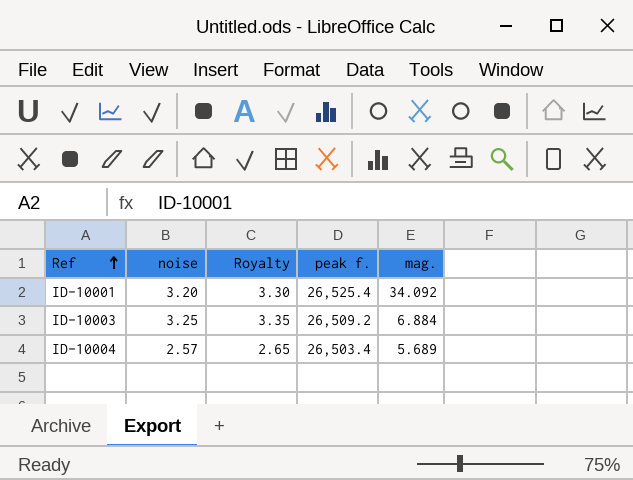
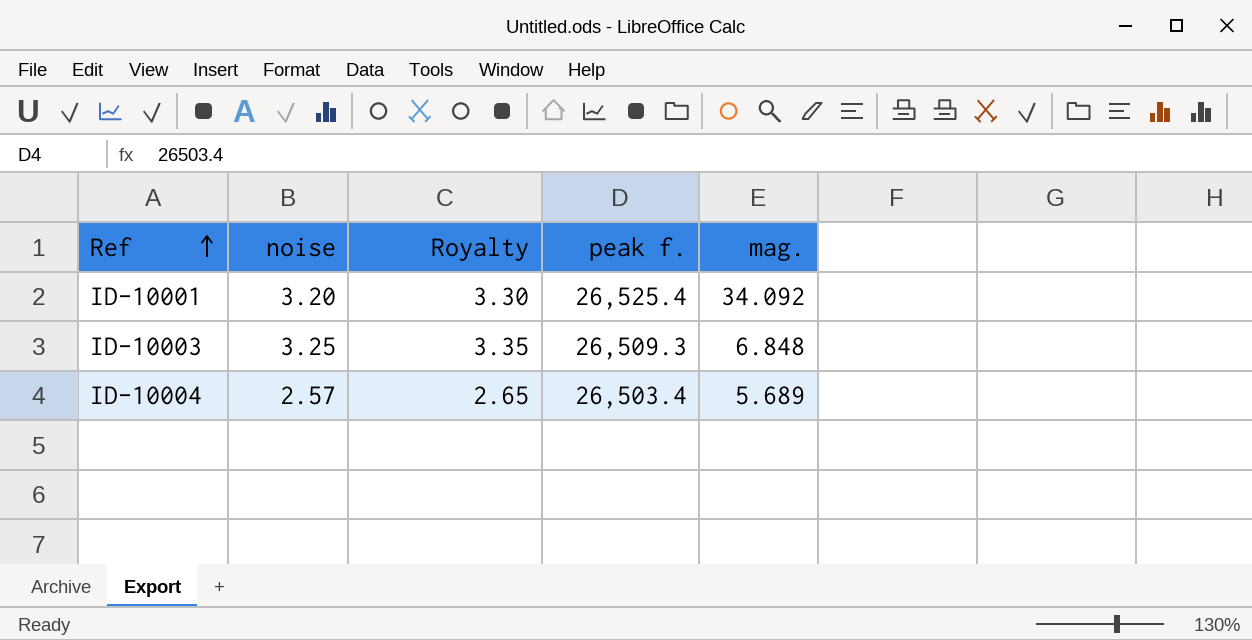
ID-10003 | peak f.: 26,509.2 -> 26,509.3
ID-10003 | mag.: 6.884 -> 6.848

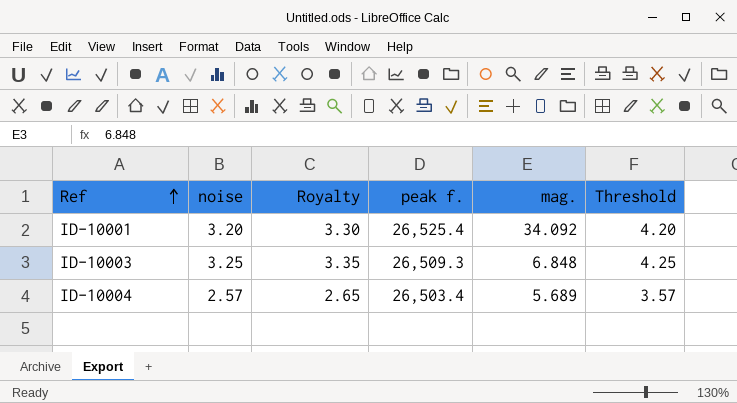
column Threshold | formula: none -> [noise] + 1

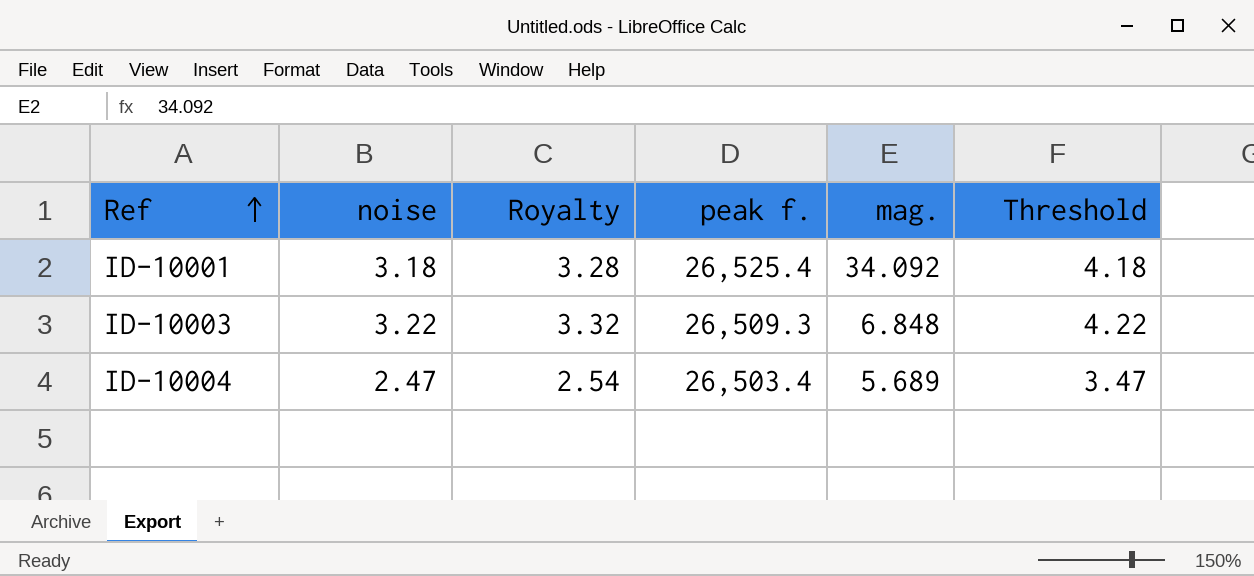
ID-10001 | noise: 3.20 -> 3.18
ID-10001 | Royalty: 3.30 -> 3.28
ID-10001 | Threshold: 4.20 -> 4.18
ID-10003 | noise: 3.25 -> 3.22
ID-10003 | Royalty: 3.35 -> 3.32
ID-10003 | Threshold: 4.25 -> 4.22
ID-10004 | noise: 2.57 -> 2.47
ID-10004 | Royalty: 2.65 -> 2.54
ID-10004 | Threshold: 3.57 -> 3.47

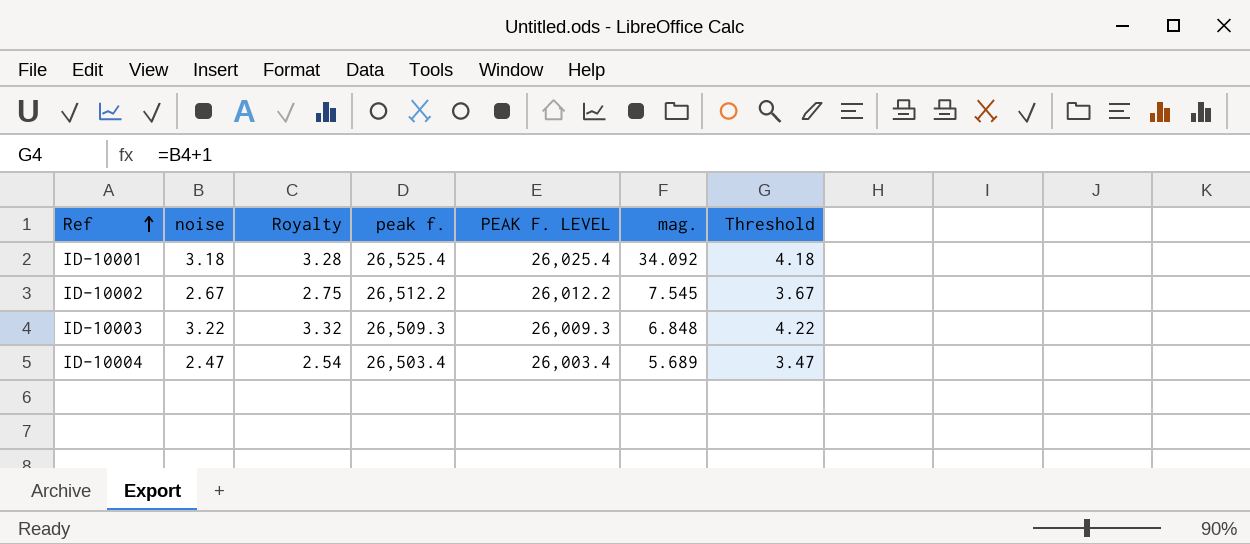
column PEAK F. LEVEL | formula: none -> [peak f.] - 500
row ID-10002: none -> 2.67 | 2.75 | 26,512.2 | 26,012.2 | 7.545 | 3.67

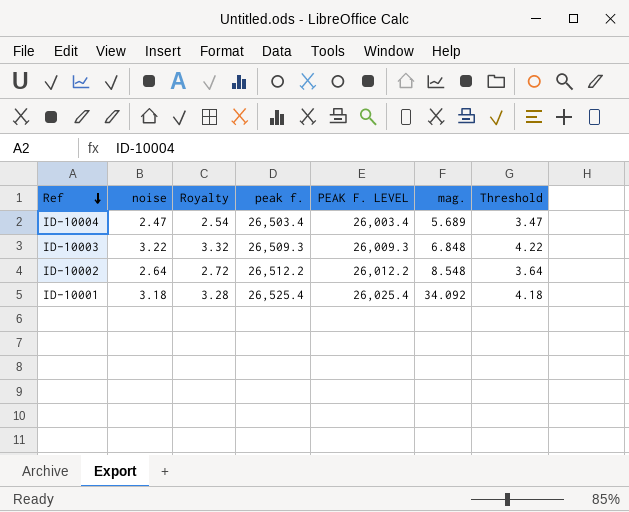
row order: Ref ascending -> Ref descending
ID-10002 | noise: 2.67 -> 2.64
ID-10002 | Royalty: 2.75 -> 2.72
ID-10002 | mag.: 7.545 -> 8.548
ID-10002 | Threshold: 3.67 -> 3.64

